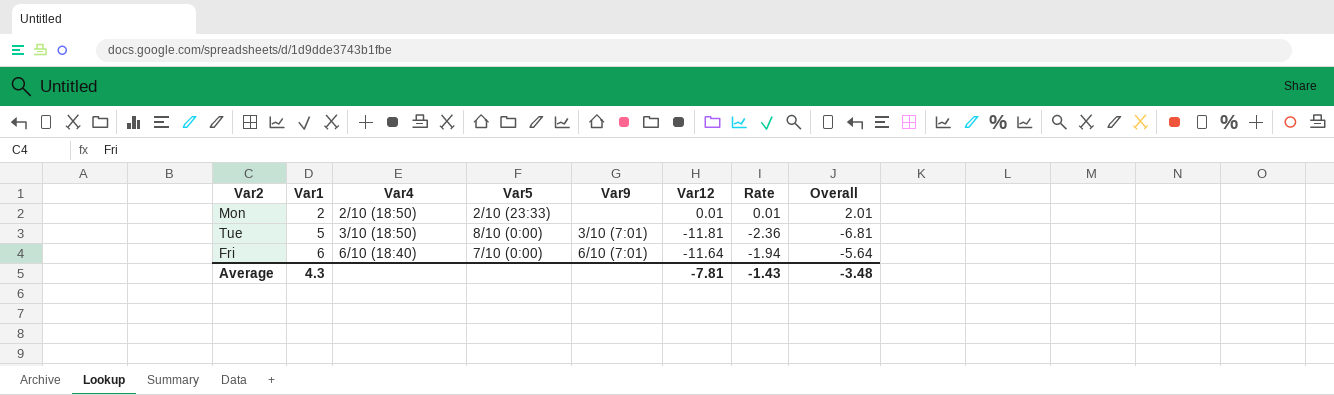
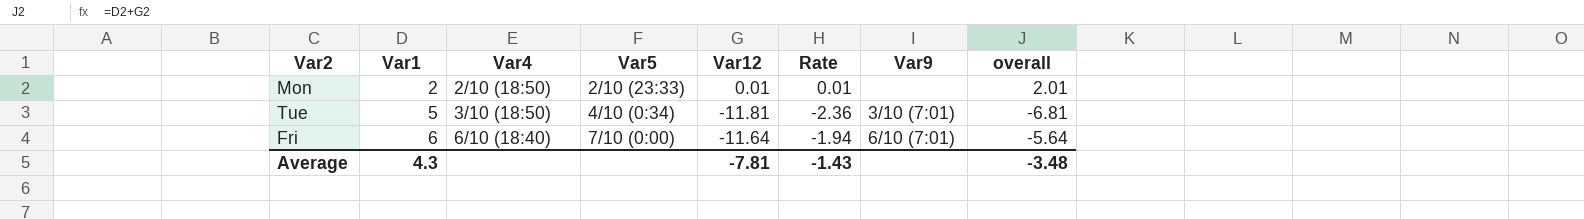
column Var9 | position: 5 -> 7
column name: Overall -> overall
Tue | Var5: 8/10 (0:00) -> 4/10 (0:34)

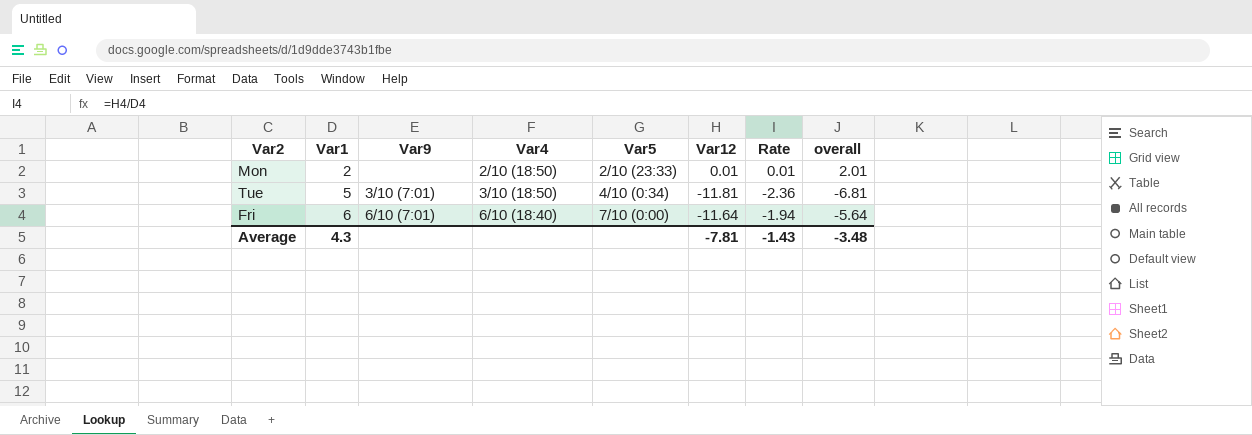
column Var9 | position: 7 -> 3

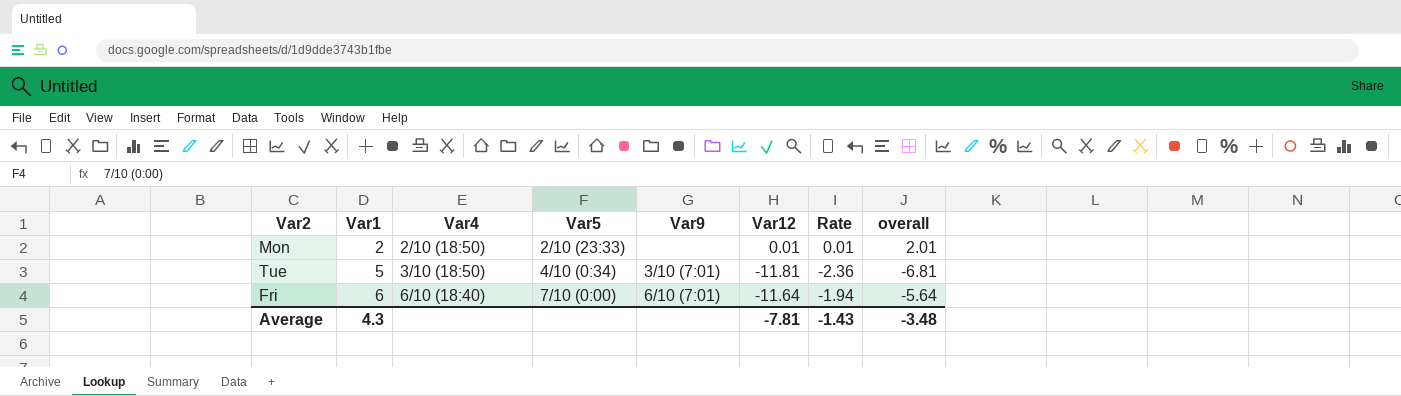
column Var9 | position: 3 -> 5

